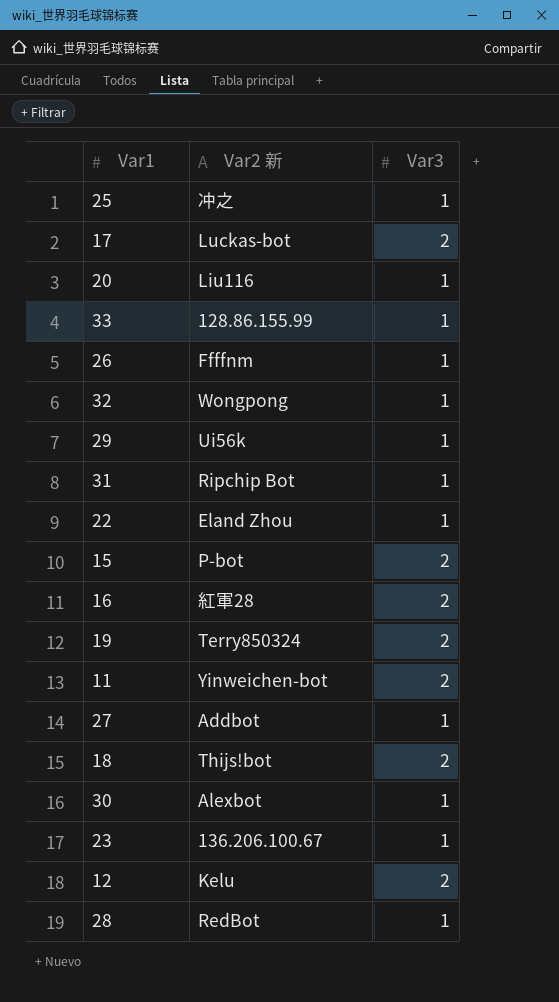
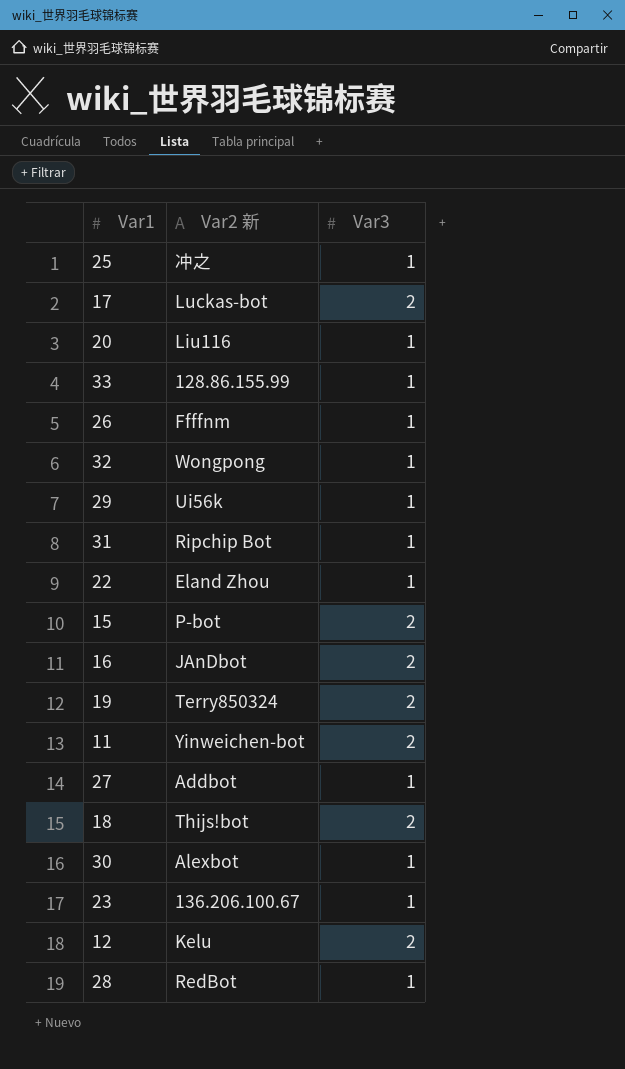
16 | Var2 新: 紅軍28 -> JAnDbot

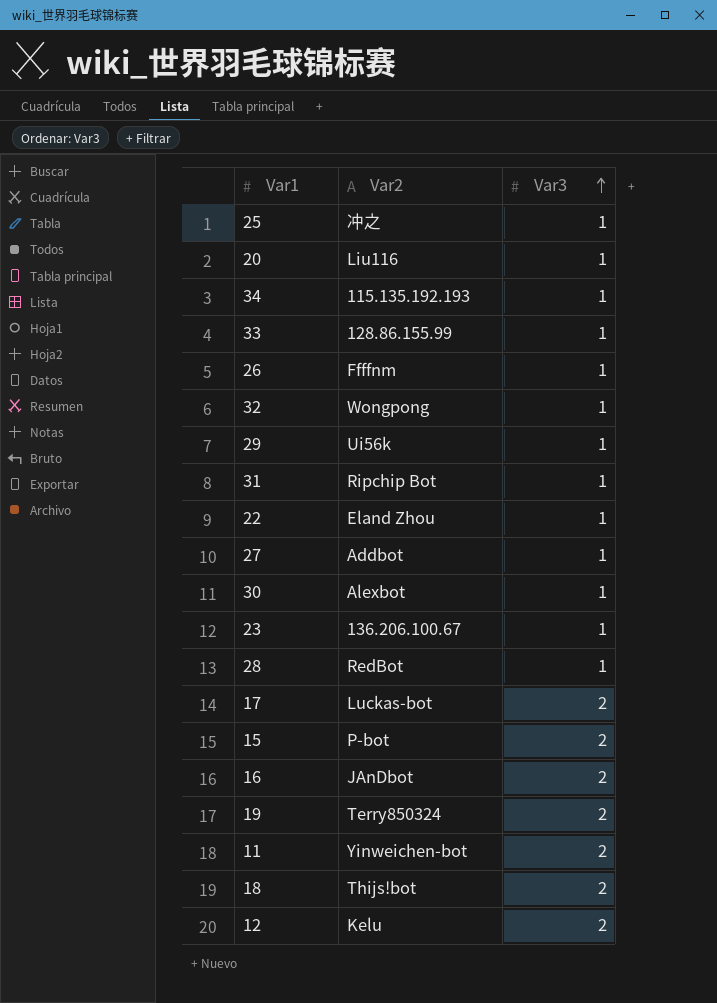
row order: none -> Var3 ascending
column name: Var2 新 -> Var2
row 34: none -> 115.135.192.193 | 1

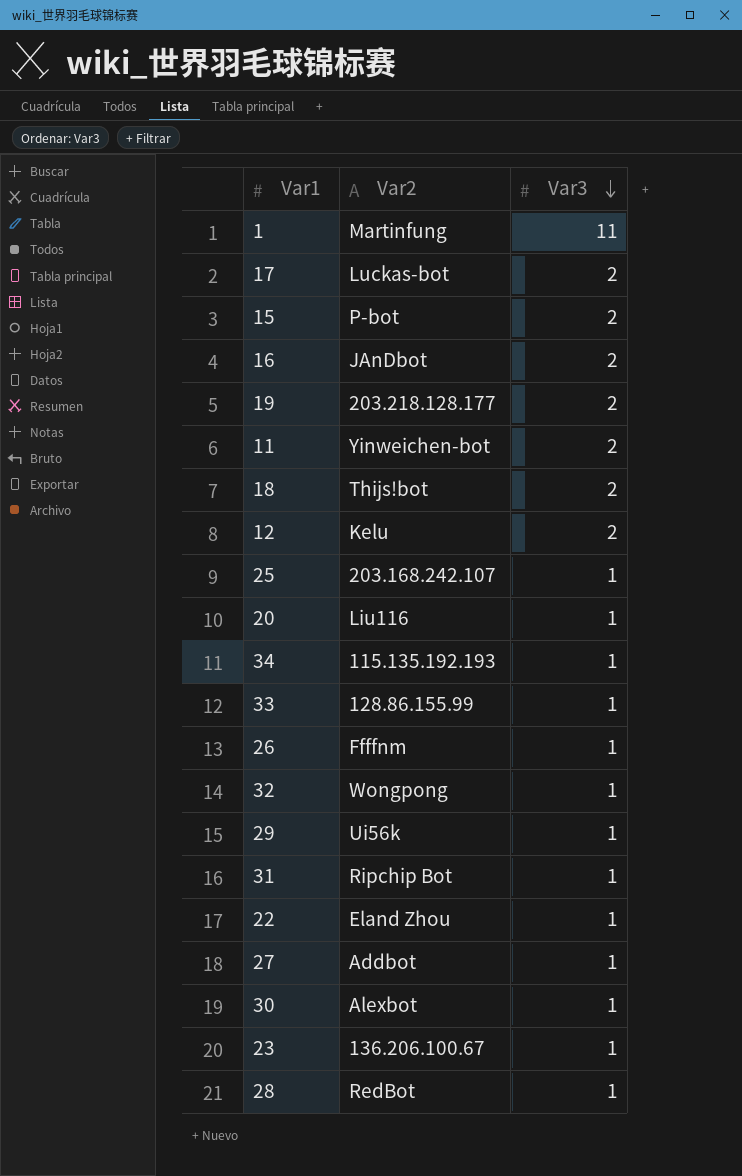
row order: Var3 ascending -> Var3 descending
row 1: none -> Martinfung | 11
19 | Var2: Terry850324 -> 203.218.128.177
25 | Var2: 冲之 -> 203.168.242.107

